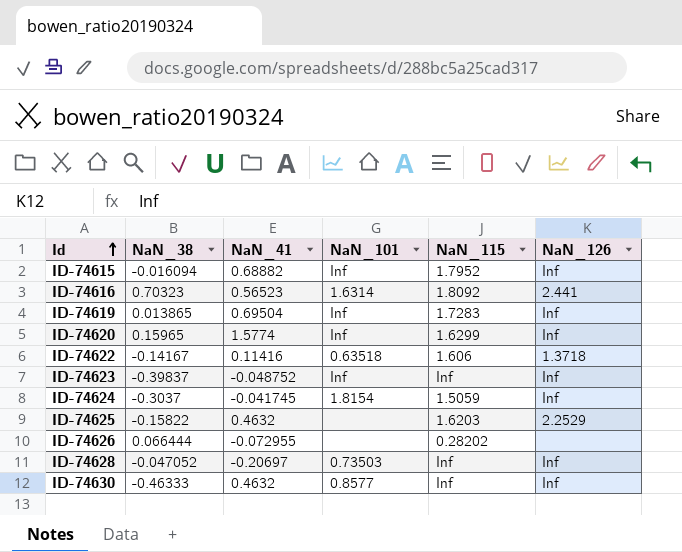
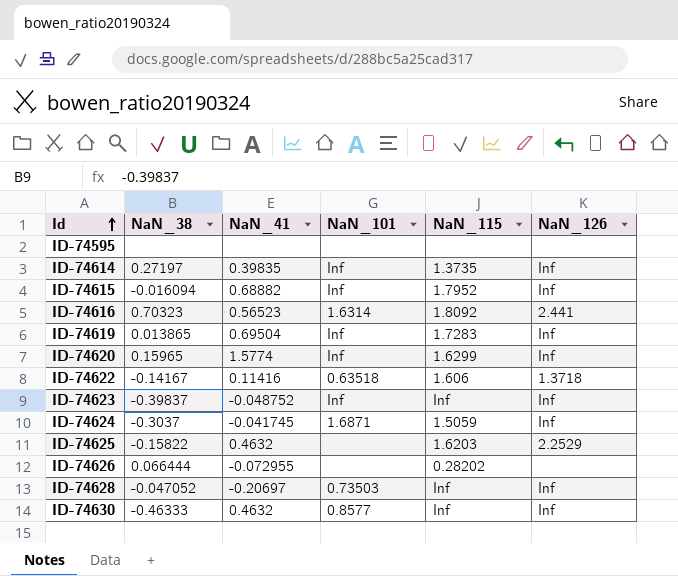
row ID-74595: none -> none | none | none | none | none
row ID-74614: none -> 0.27197 | 0.39835 | Inf | 1.3735 | Inf
ID-74624 | NaN_101: 1.8154 -> 1.6871

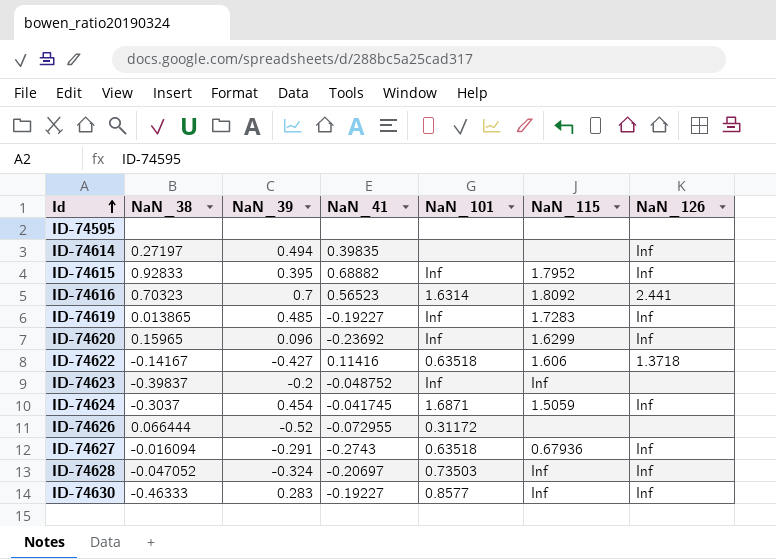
column NaN_39 | position: none -> 3
row ID-74625: -0.15822 | 0.4632 | none | 1.6203 | 2.2529 -> none
ID-74614 | NaN_101: Inf -> none
ID-74614 | NaN_115: 1.3735 -> none
ID-74615 | NaN_38: -0.016094 -> 0.92833
ID-74619 | NaN_41: 0.69504 -> -0.19227
ID-74620 | NaN_41: 1.5774 -> -0.23692
ID-74623 | NaN_126: Inf -> none
ID-74626 | NaN_101: none -> 0.31172
ID-74626 | NaN_115: 0.28202 -> none
row ID-74627: none -> -0.016094 | -0.291 | -0.2743 | 0.63518 | 0.67936 | Inf
ID-74630 | NaN_41: 0.4632 -> -0.19227

